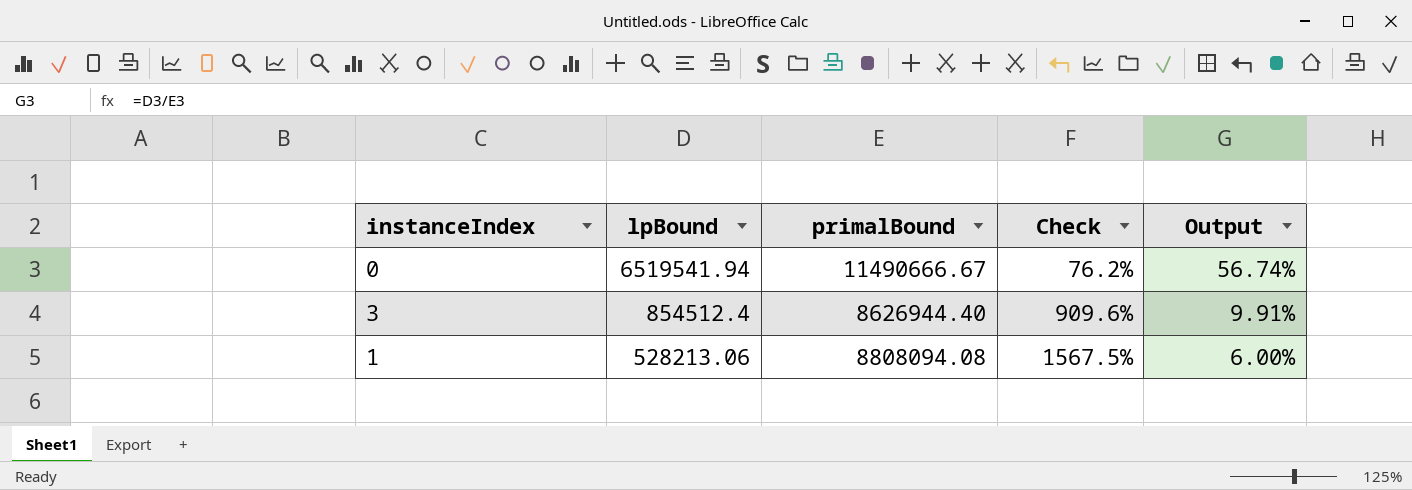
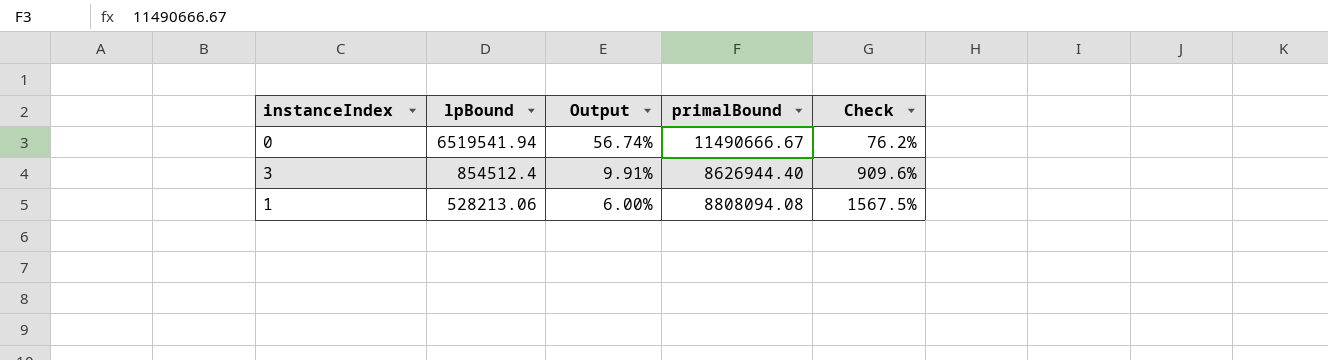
column Output | position: 5 -> 3

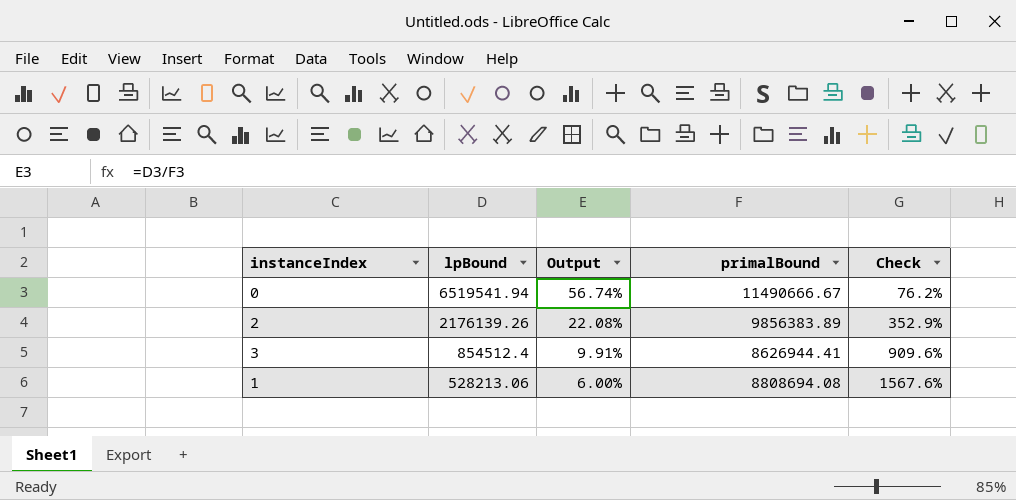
row 2: none -> 2176139.26 | 22.08% | 9856383.89 | 352.9%
3 | primalBound: 8626944.40 -> 8626944.41
1 | primalBound: 8808094.08 -> 8808694.08
1 | Check: 1567.5% -> 1567.6%

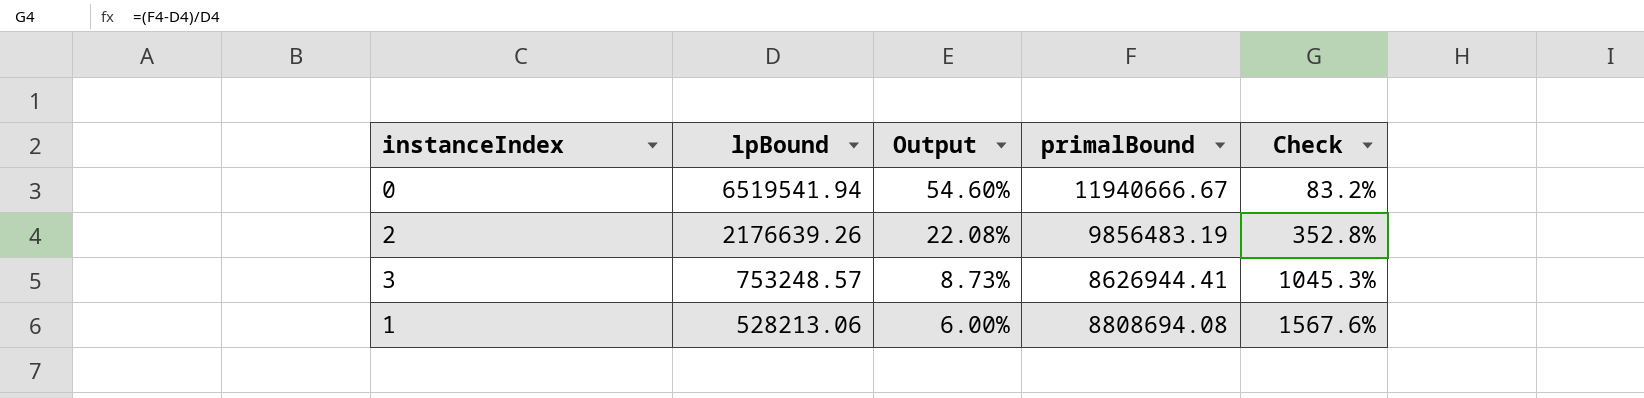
0 | Output: 56.74% -> 54.60%
0 | primalBound: 11490666.67 -> 11940666.67
0 | Check: 76.2% -> 83.2%
2 | lpBound: 2176139.26 -> 2176639.26
2 | primalBound: 9856383.89 -> 9856483.19
2 | Check: 352.9% -> 352.8%
3 | lpBound: 854512.4 -> 753248.57
3 | Output: 9.91% -> 8.73%
3 | Check: 909.6% -> 1045.3%

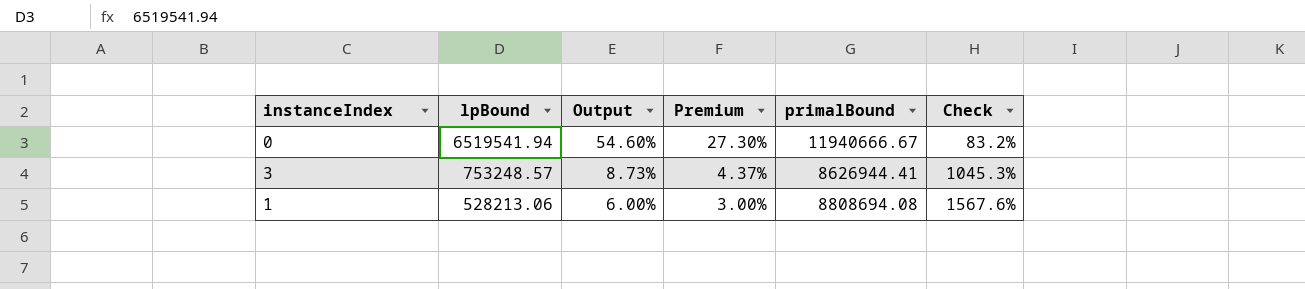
column Premium | formula: none -> [Output] * 0.5
row 2: 2176639.26 | 22.08% | 9856483.19 | 352.8% -> none

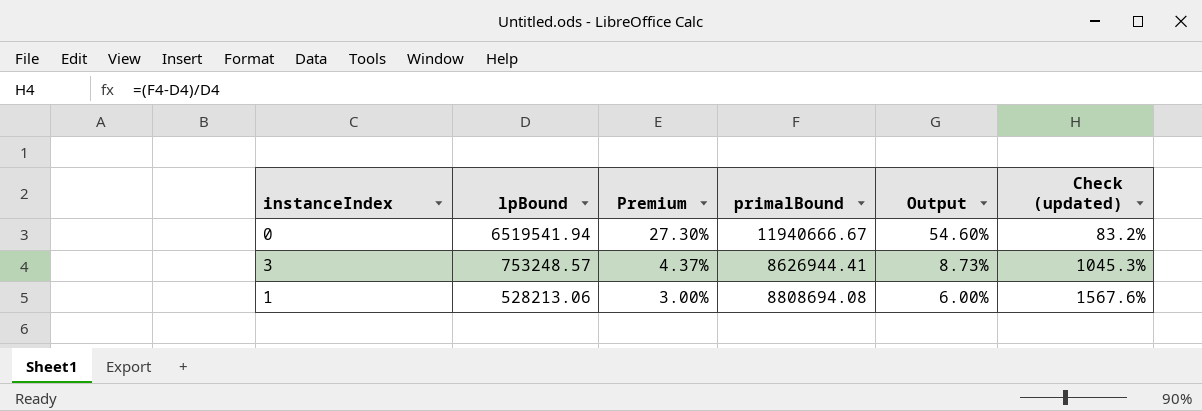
column Output | position: 3 -> 5
column name: Check -> Check (updated)

